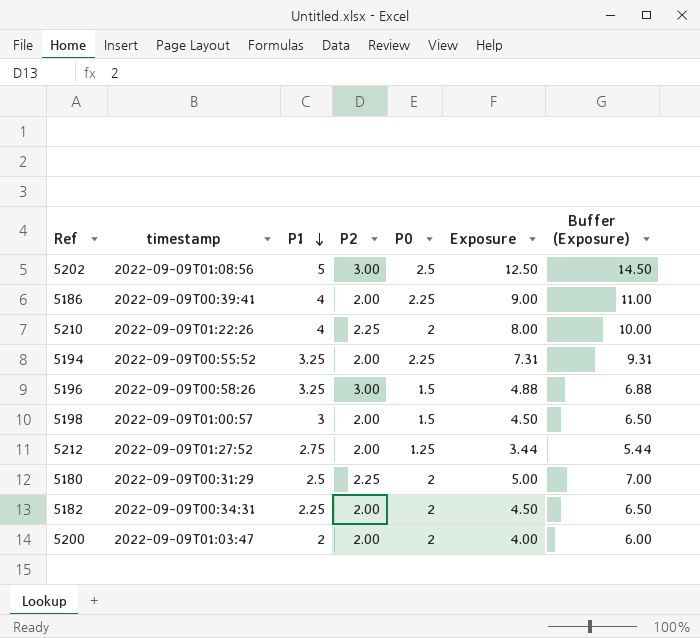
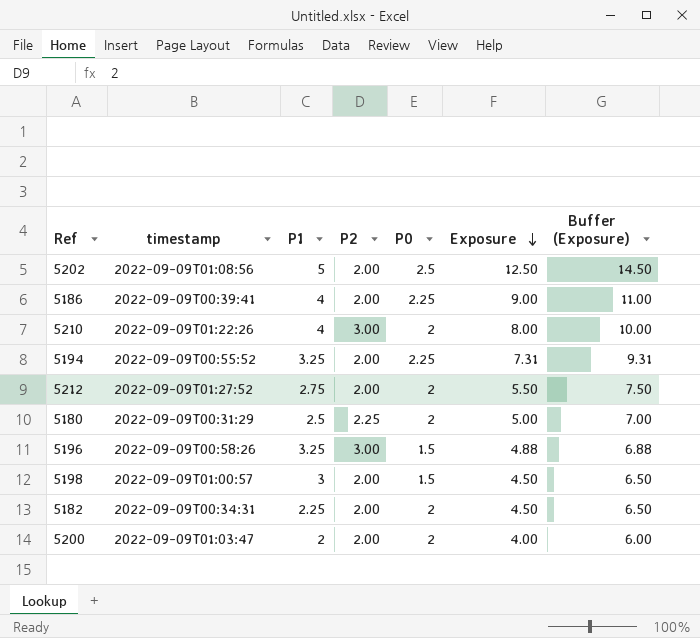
row order: P1 descending -> Exposure descending
5202 | P2: 3.00 -> 2.00
5210 | P2: 2.25 -> 3.00
5212 | P0: 1.25 -> 2
5212 | Exposure: 3.44 -> 5.50
5212 | Buffer (Exposure): 5.44 -> 7.50

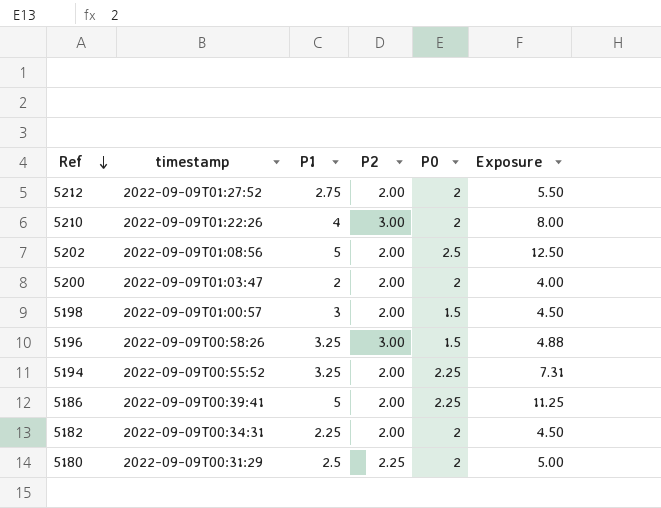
row order: Exposure descending -> Ref descending
column Buffer (Exposure) | formula: [Exposure] + 2 -> none
5186 | P1: 4 -> 5
5186 | Exposure: 9.00 -> 11.25

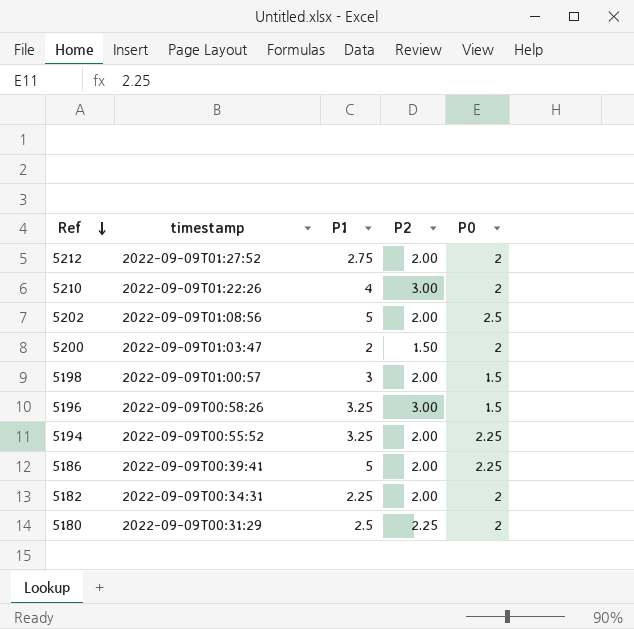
column Exposure | formula: [P1] * [P0] -> none
5200 | P2: 2.00 -> 1.50

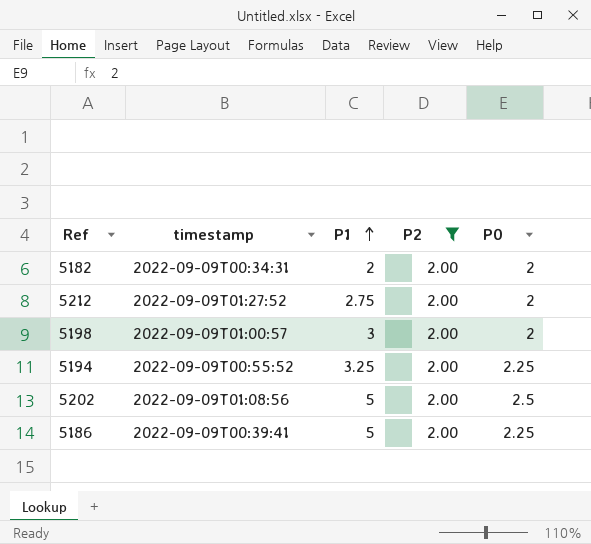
filter: none -> P2 = 2.00
row order: Ref descending -> P1 ascending
5182 | P1: 2.25 -> 2
5198 | P0: 1.5 -> 2

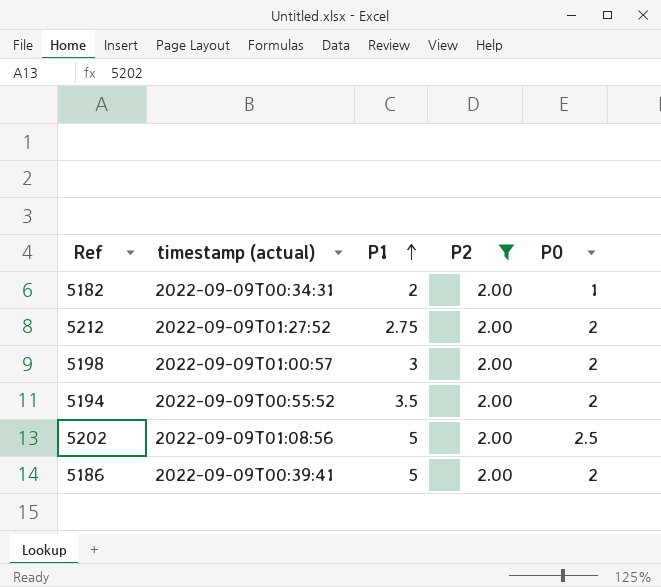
column name: timestamp -> timestamp (actual)
5182 | P0: 2 -> 1
5194 | P1: 3.25 -> 3.5
5194 | P0: 2.25 -> 2
5186 | P0: 2.25 -> 2

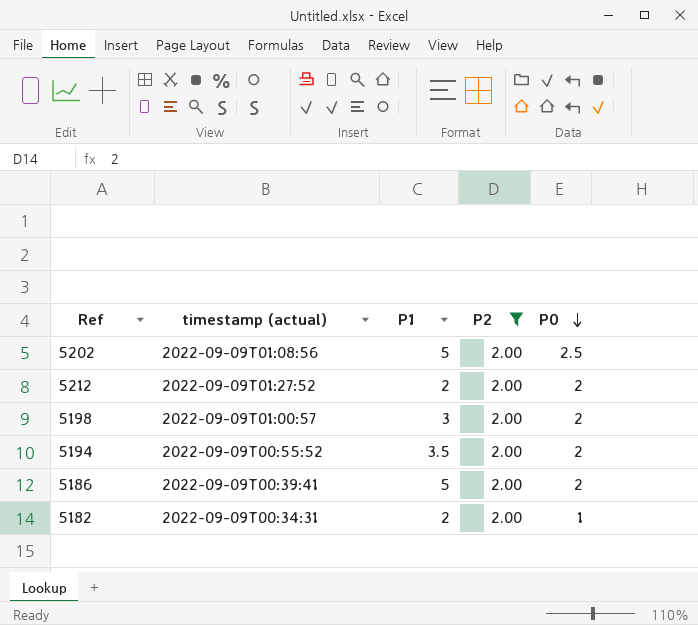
row order: P1 ascending -> P0 descending
5212 | P1: 2.75 -> 2

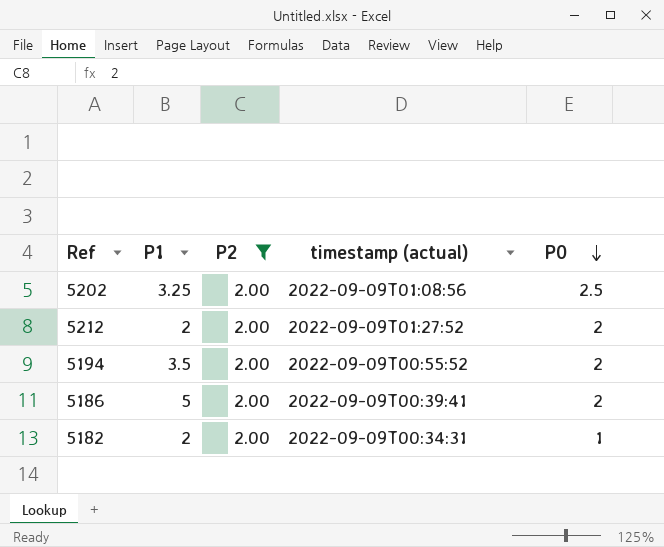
column timestamp (actual) | position: 2 -> 4
row 5198: 2022-09-09T01:00:57 | 3 | 2.00 | 2 -> none
5202 | P1: 5 -> 3.25

